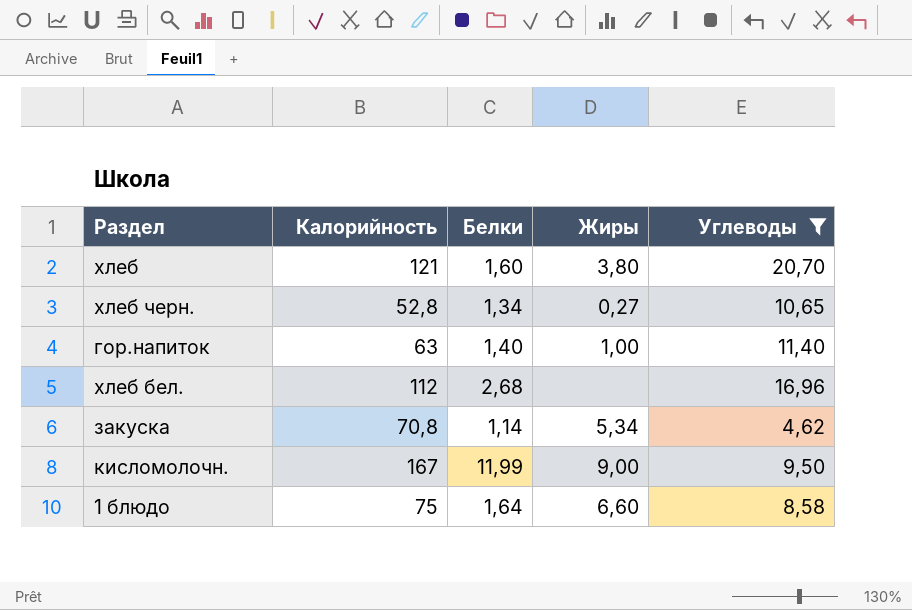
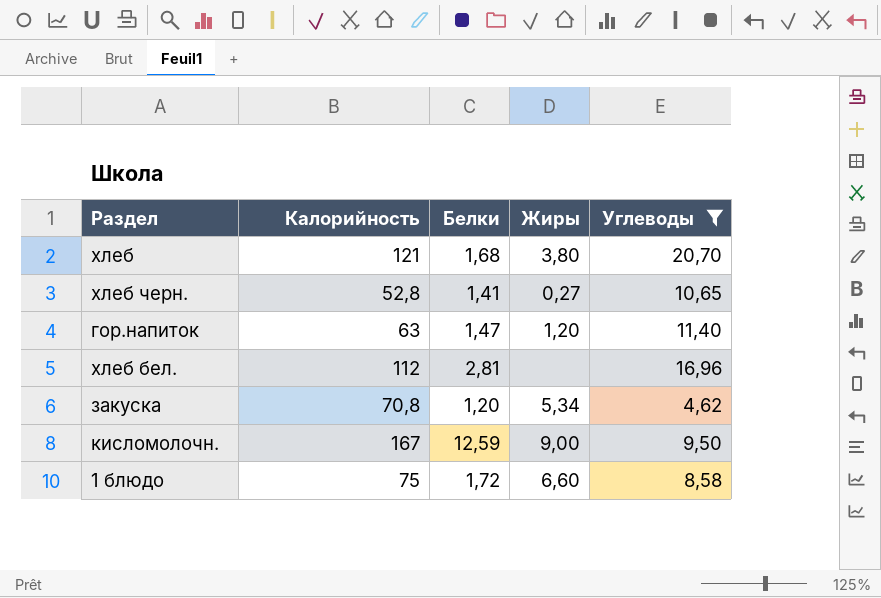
хлеб | Белки: 1,60 -> 1,68
хлеб черн. | Белки: 1,34 -> 1,41
гор.напиток | Белки: 1,40 -> 1,47
гор.напиток | Жиры: 1,00 -> 1,20
хлеб бел. | Белки: 2,68 -> 2,81
закуска | Белки: 1,14 -> 1,20
кисломолочн. | Белки: 11,99 -> 12,59
1 блюдо | Белки: 1,64 -> 1,72

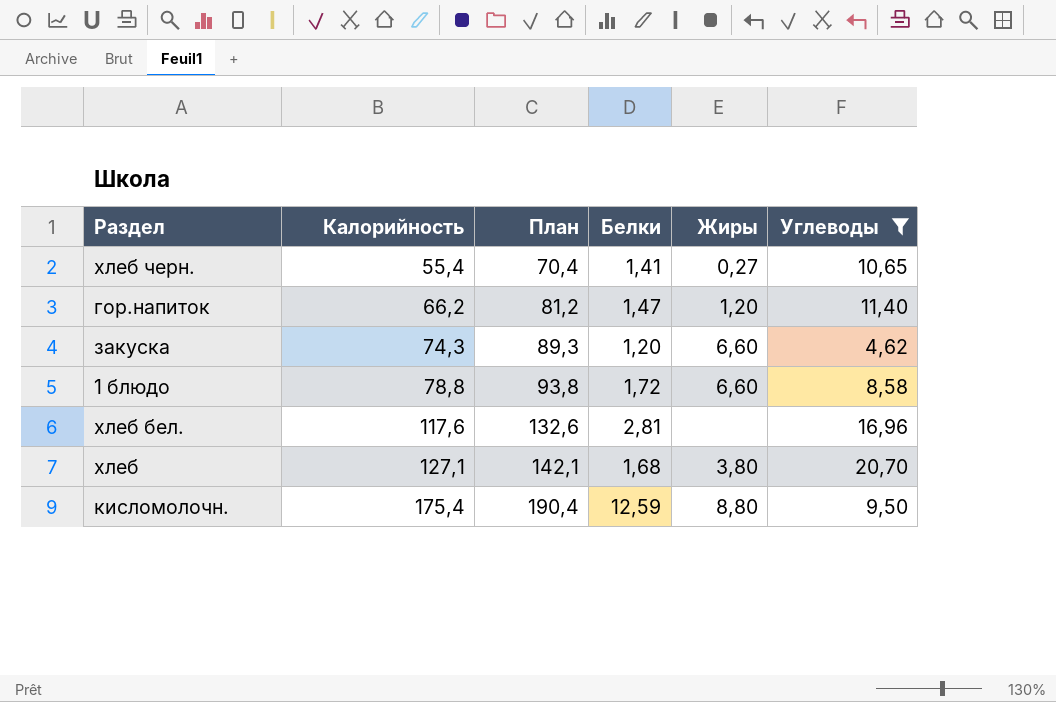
row order: none -> Калорийность ascending
column План | formula: none -> [Калорийность] + 15
хлеб черн. | Калорийность: 52,8 -> 55,4
гор.напиток | Калорийность: 63 -> 66,2
закуска | Калорийность: 70,8 -> 74,3
закуска | Жиры: 5,34 -> 6,60
1 блюдо | Калорийность: 75 -> 78,8
хлеб бел. | Калорийность: 112 -> 117,6
хлеб | Калорийность: 121 -> 127,1
кисломолочн. | Калорийность: 167 -> 175,4
кисломолочн. | Жиры: 9,00 -> 8,80

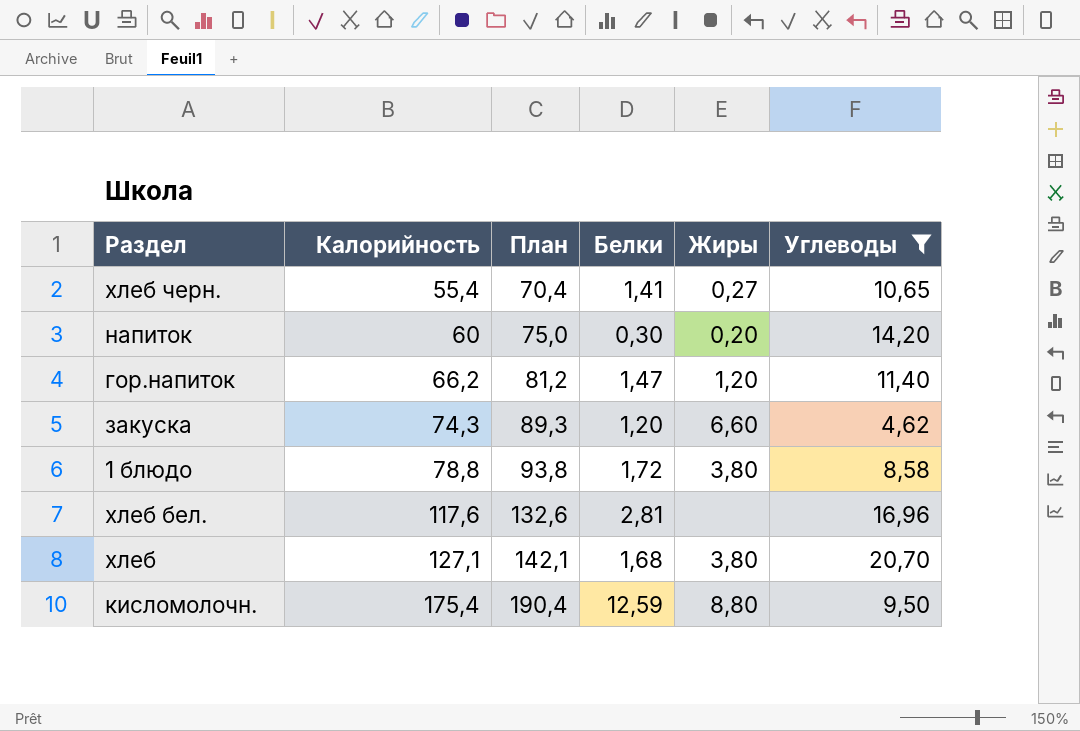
row напиток: none -> 60 | 75,0 | 0,30 | 0,20 | 14,20
1 блюдо | Жиры: 6,60 -> 3,80

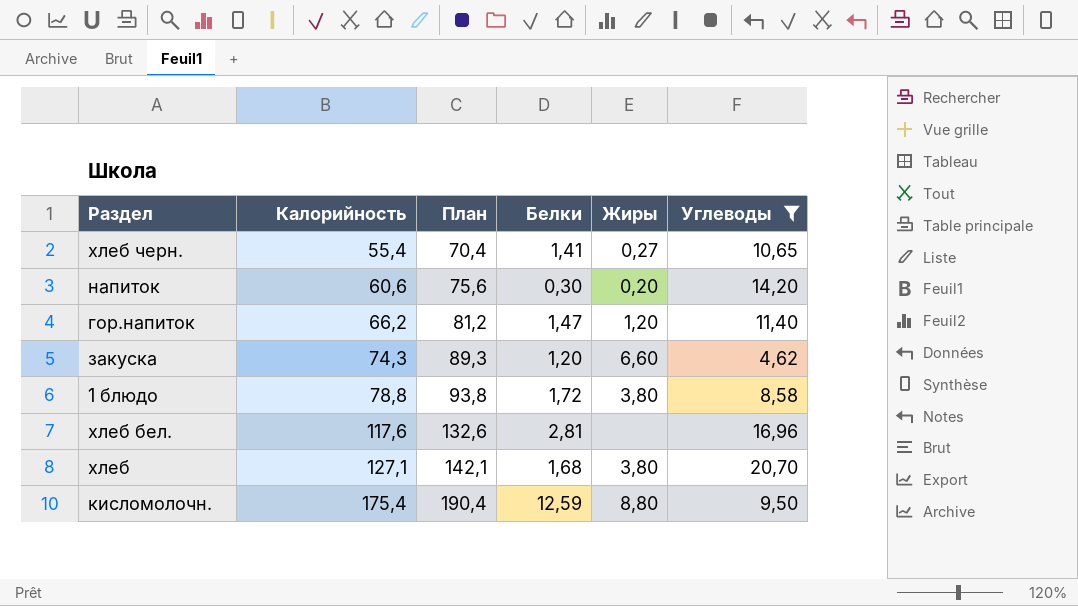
напиток | Калорийность: 60 -> 60,6
напиток | План: 75,0 -> 75,6

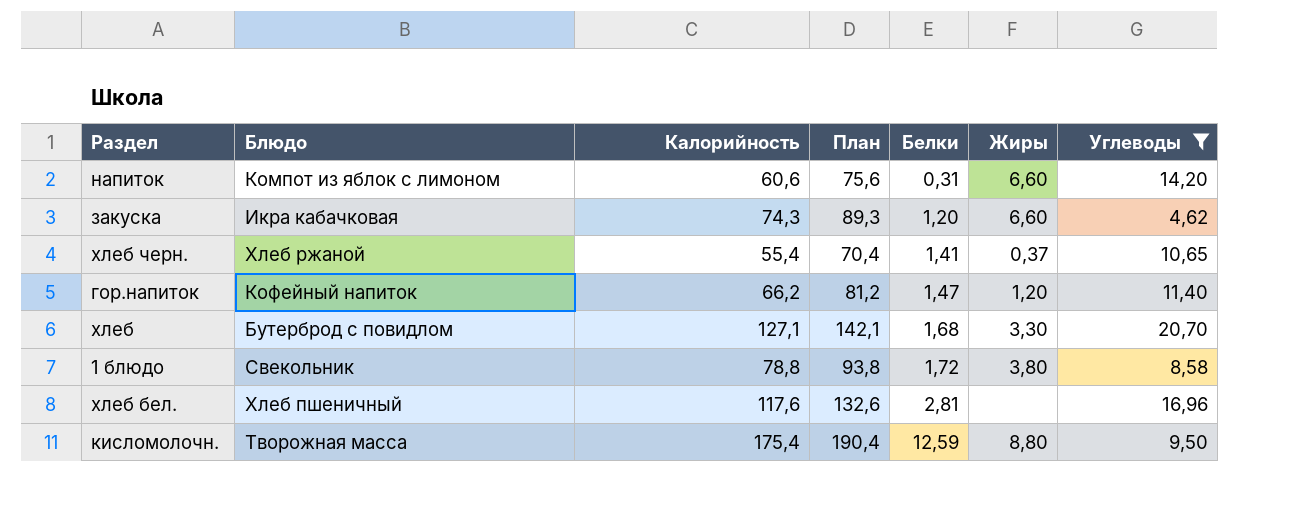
row order: Калорийность ascending -> Белки ascending
column Блюдо | position: none -> 2
напиток | Белки: 0,30 -> 0,31
напиток | Жиры: 0,20 -> 6,60
хлеб черн. | Жиры: 0,27 -> 0,37
хлеб | Жиры: 3,80 -> 3,30

